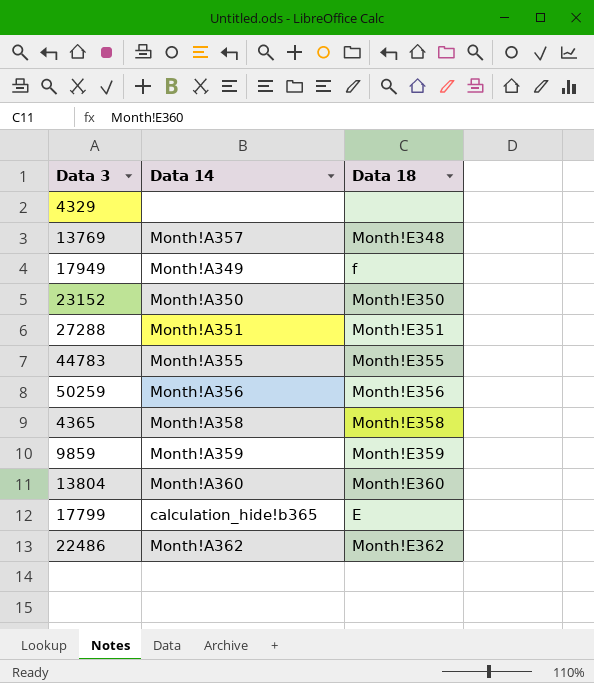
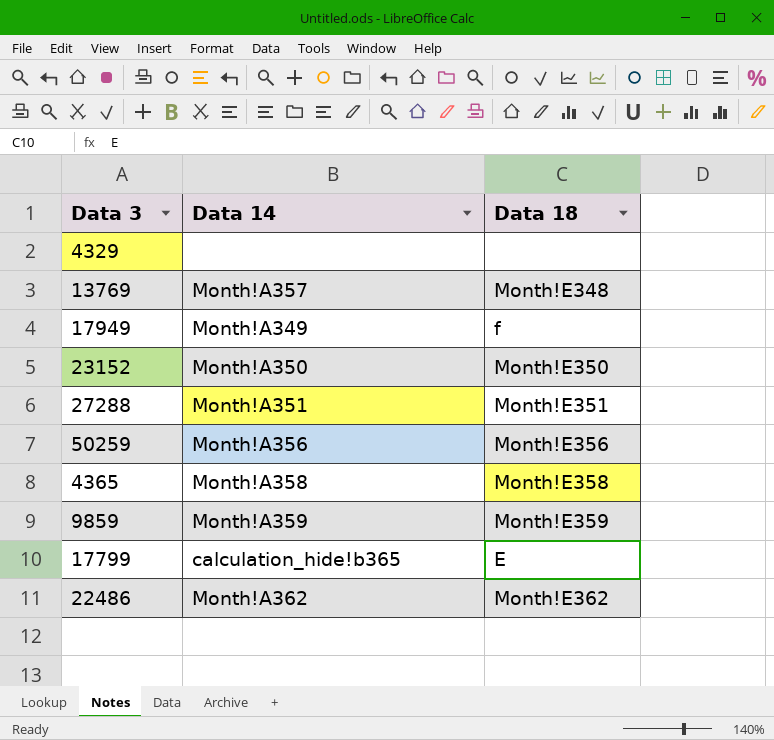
row 44783: Month!A355 | Month!E355 -> none
row 13804: Month!A360 | Month!E360 -> none

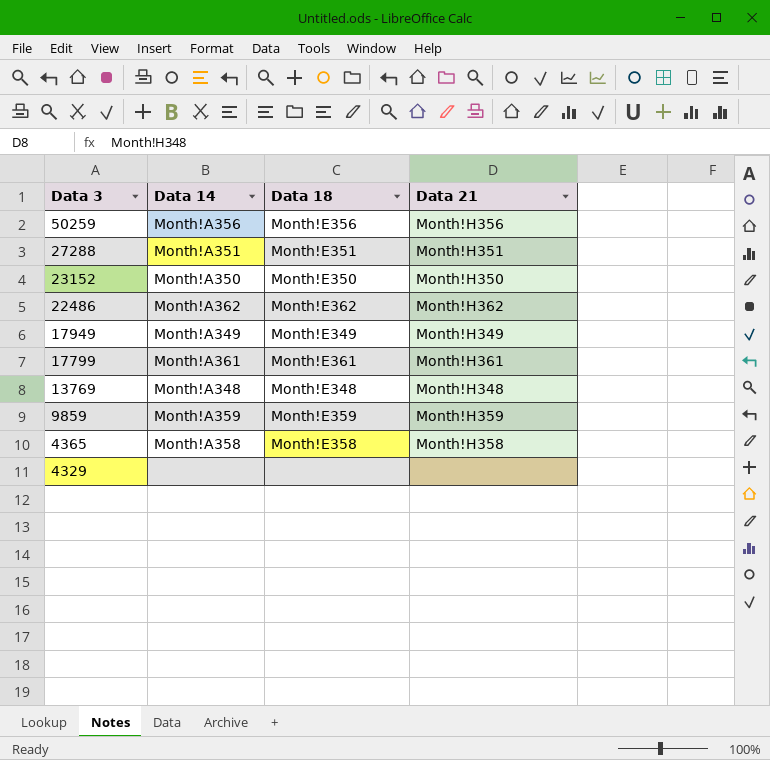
row order: none -> Data 3 descending
column Data 21 | position: none -> 4
17949 | Data 18: f -> Month!E349
17799 | Data 14: calculation_hide!b365 -> Month!A361
17799 | Data 18: E -> Month!E361
13769 | Data 14: Month!A357 -> Month!A348

